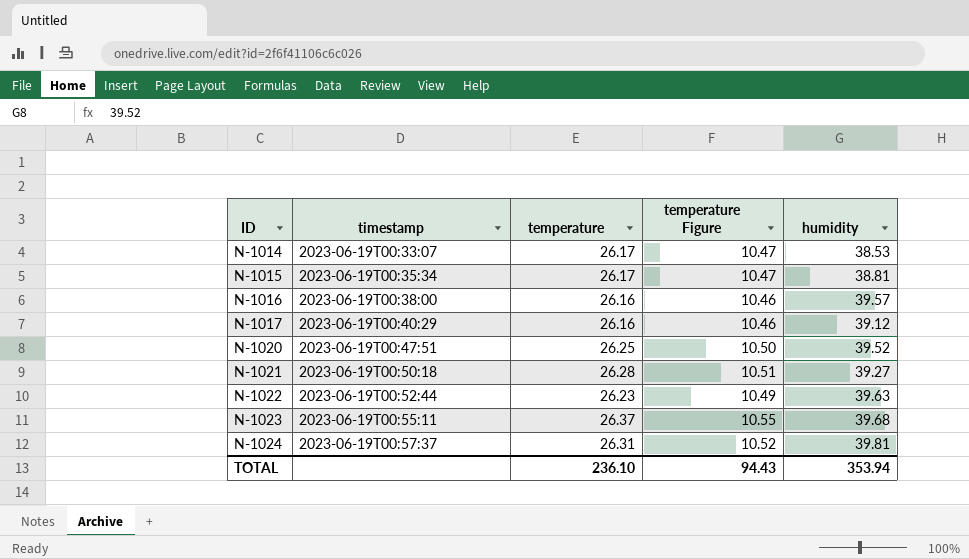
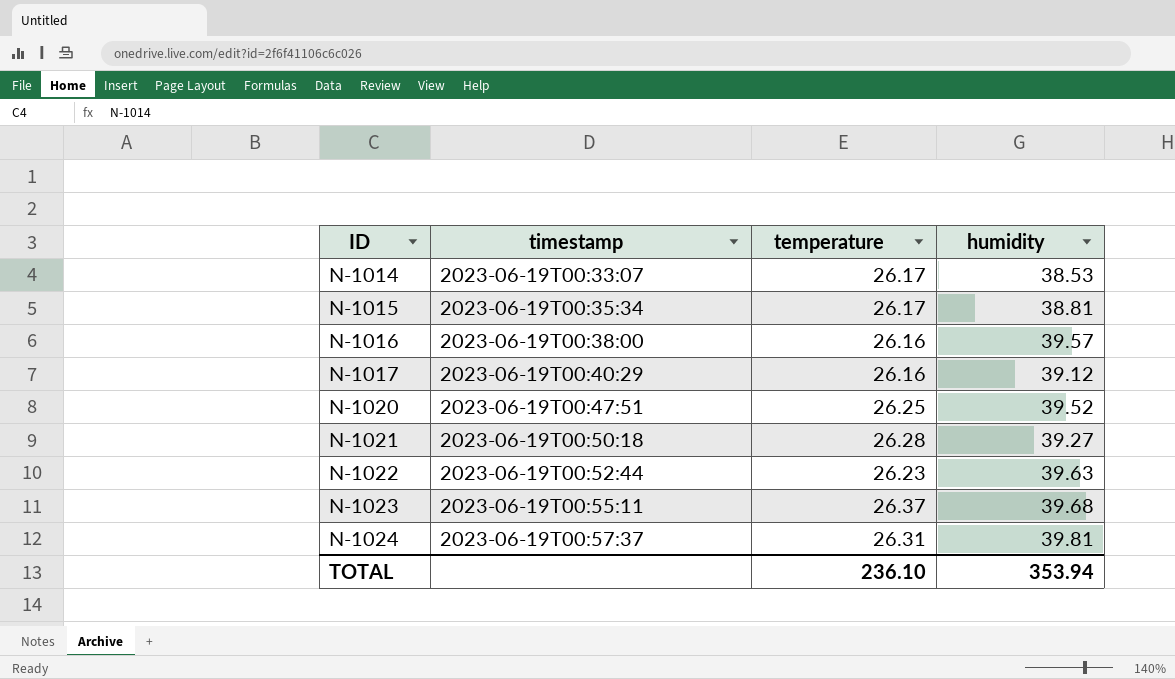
column temperature Figure | formula: [temperature] * 0.4 -> none

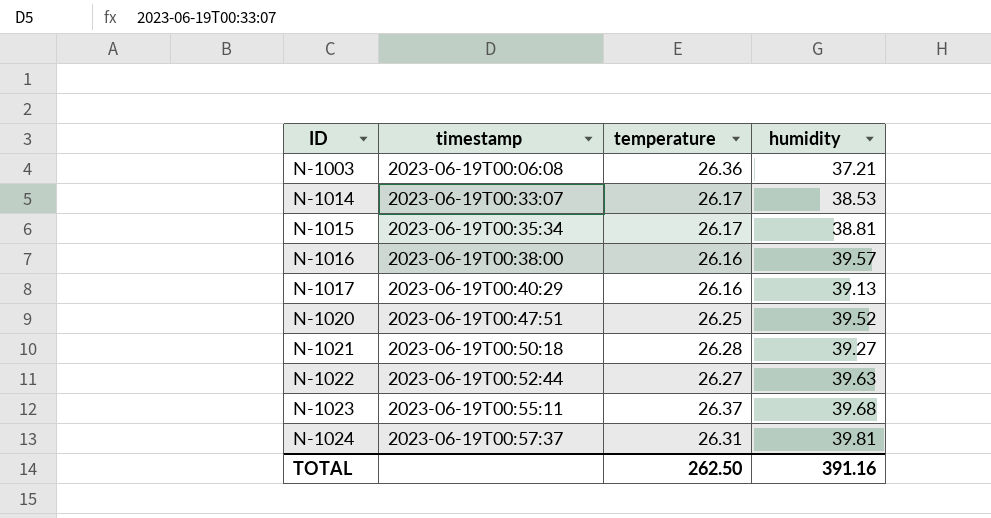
row N-1003: none -> 2023-06-19T00:06:08 | 26.36 | 37.21
N-1017 | humidity: 39.12 -> 39.13
N-1022 | temperature: 26.23 -> 26.27
TOTAL | temperature: 236.10 -> 262.50
TOTAL | humidity: 353.94 -> 391.16

